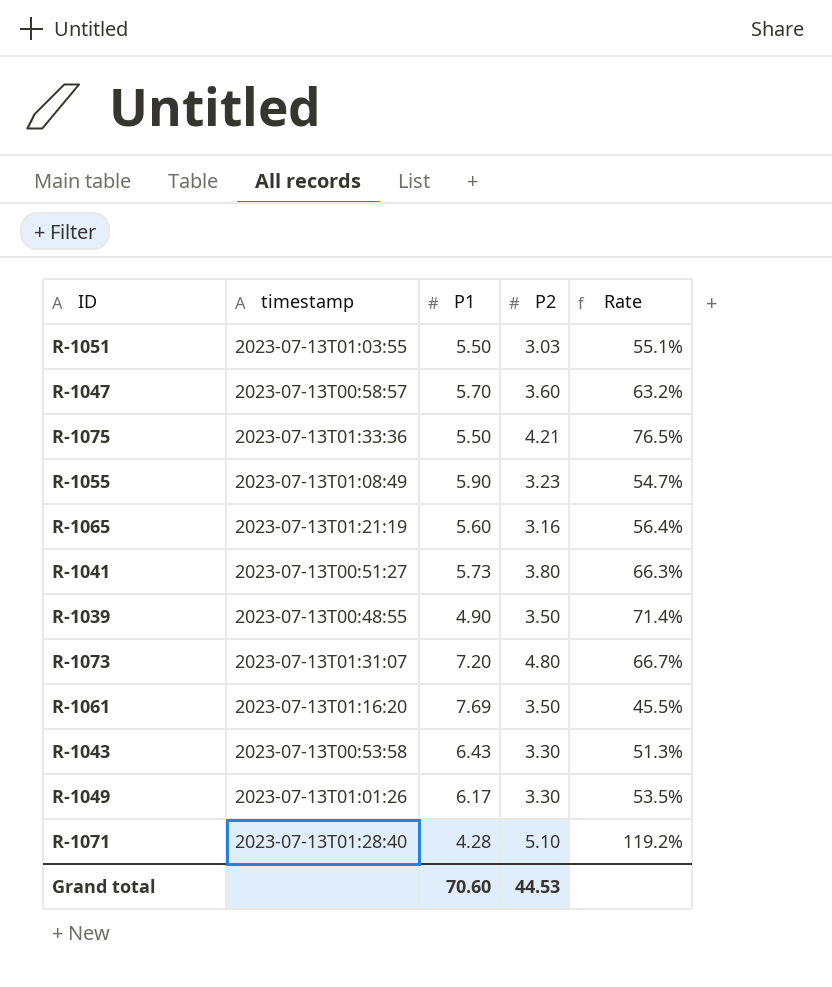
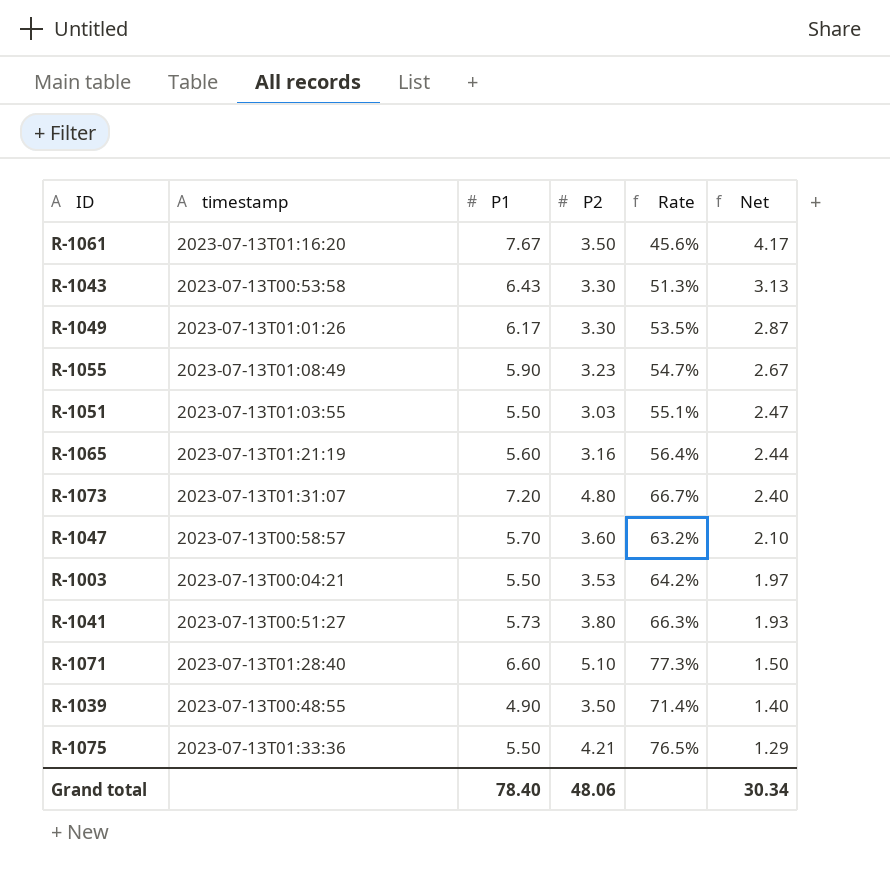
row order: none -> Net descending
column Net | formula: none -> [P1] - [P2]
R-1061 | P1: 7.69 -> 7.67
R-1061 | Rate: 45.5% -> 45.6%
row R-1003: none -> 2023-07-13T00:04:21 | 5.50 | 3.53 | 64.2% | 1.97
R-1071 | P1: 4.28 -> 6.60
R-1071 | Rate: 119.2% -> 77.3%
Grand total | P1: 70.60 -> 78.40
Grand total | P2: 44.53 -> 48.06

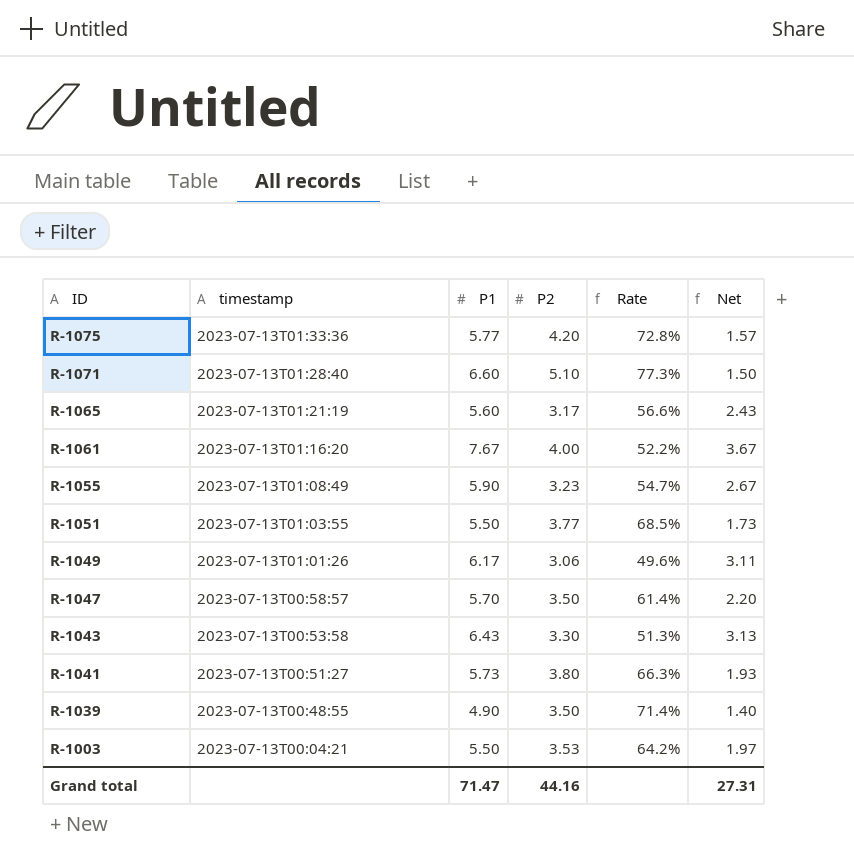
row order: Net descending -> ID descending
row R-1073: 2023-07-13T01:31:07 | 7.20 | 4.80 | 66.7% | 2.40 -> none
R-1075 | P1: 5.50 -> 5.77
R-1075 | P2: 4.21 -> 4.20
R-1075 | Rate: 76.5% -> 72.8%
R-1075 | Net: 1.29 -> 1.57
R-1065 | P2: 3.16 -> 3.17
R-1065 | Rate: 56.4% -> 56.6%
R-1065 | Net: 2.44 -> 2.43
R-1061 | P2: 3.50 -> 4.00
R-1061 | Rate: 45.6% -> 52.2%
R-1061 | Net: 4.17 -> 3.67
R-1051 | P2: 3.03 -> 3.77
R-1051 | Rate: 55.1% -> 68.5%
R-1051 | Net: 2.47 -> 1.73
R-1049 | P2: 3.30 -> 3.06
R-1049 | Rate: 53.5% -> 49.6%
R-1049 | Net: 2.87 -> 3.11
R-1047 | P2: 3.60 -> 3.50
R-1047 | Rate: 63.2% -> 61.4%
R-1047 | Net: 2.10 -> 2.20
Grand total | P1: 78.40 -> 71.47
Grand total | P2: 48.06 -> 44.16
Grand total | Net: 30.34 -> 27.31

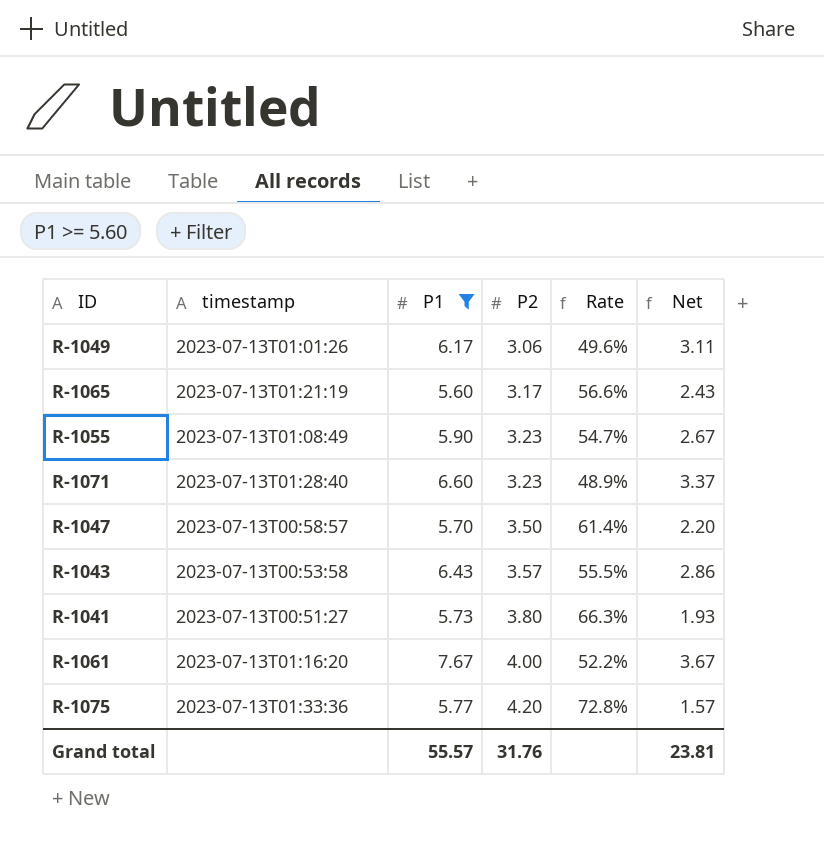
filter: none -> P1 >= 5.60
row order: ID descending -> P2 ascending
R-1071 | P2: 5.10 -> 3.23
R-1071 | Rate: 77.3% -> 48.9%
R-1071 | Net: 1.50 -> 3.37
R-1043 | P2: 3.30 -> 3.57
R-1043 | Rate: 51.3% -> 55.5%
R-1043 | Net: 3.13 -> 2.86
Grand total | P1: 71.47 -> 55.57
Grand total | P2: 44.16 -> 31.76
Grand total | Net: 27.31 -> 23.81

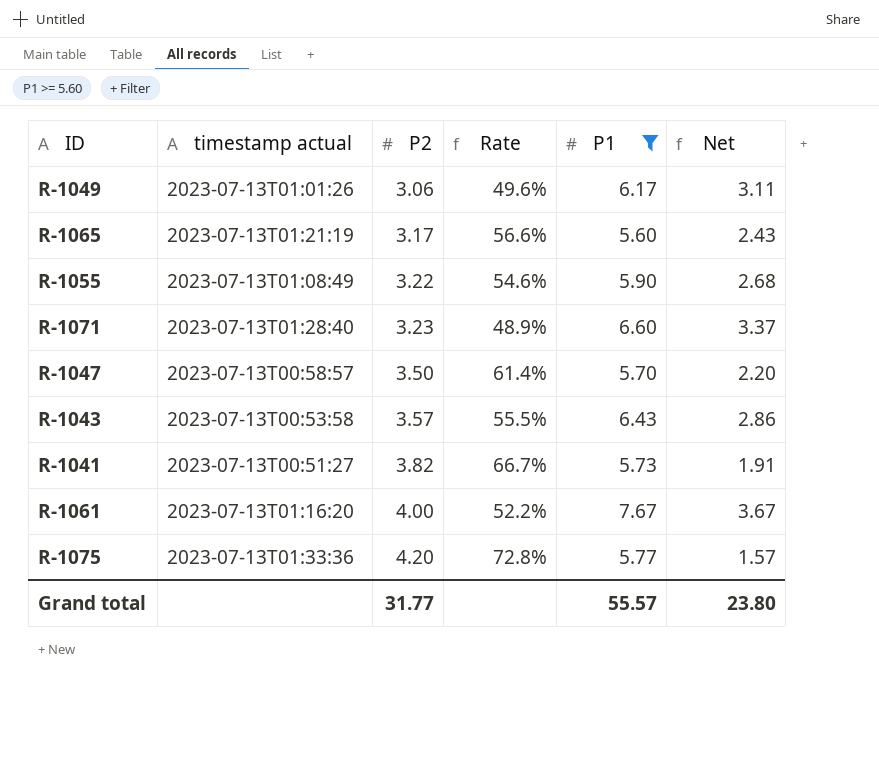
column name: timestamp -> timestamp actual
column P1 | position: 3 -> 5
R-1055 | P2: 3.23 -> 3.22
R-1055 | Rate: 54.7% -> 54.6%
R-1055 | Net: 2.67 -> 2.68
R-1041 | P2: 3.80 -> 3.82
R-1041 | Rate: 66.3% -> 66.7%
R-1041 | Net: 1.93 -> 1.91
Grand total | P2: 31.76 -> 31.77
Grand total | Net: 23.81 -> 23.80

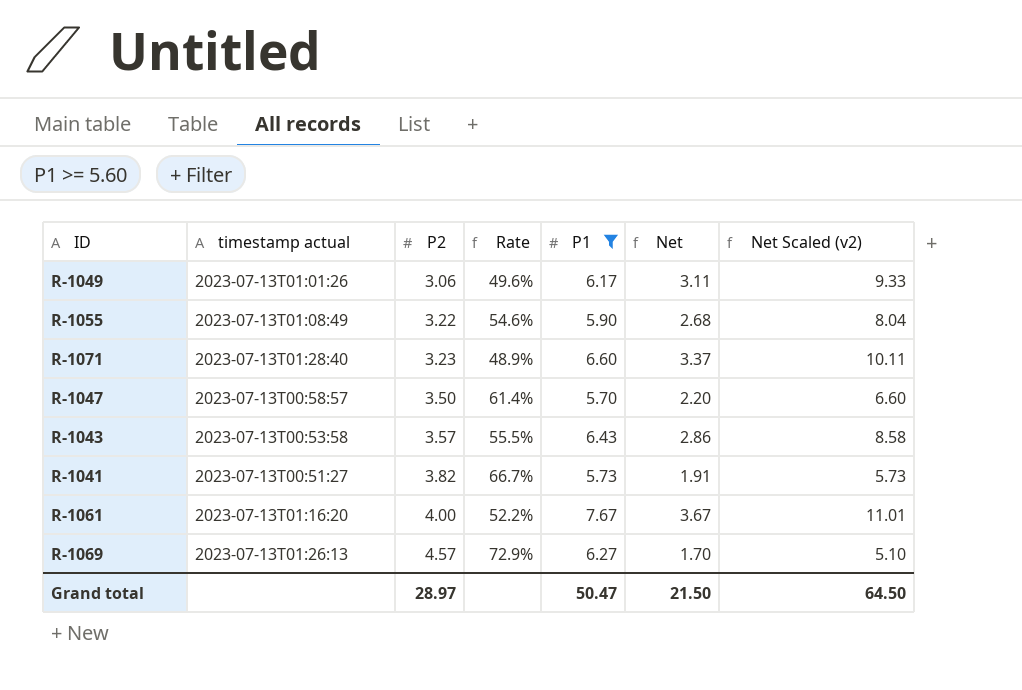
column Net Scaled (v2) | formula: none -> [Net] * 3
row R-1065: 2023-07-13T01:21:19 | 3.17 | 56.6% | 5.60 | 2.43 -> none
row R-1075: 2023-07-13T01:33:36 | 4.20 | 72.8% | 5.77 | 1.57 -> none
row R-1069: none -> 2023-07-13T01:26:13 | 4.57 | 72.9% | 6.27 | 1.70 | 5.10
Grand total | P2: 31.77 -> 28.97
Grand total | P1: 55.57 -> 50.47
Grand total | Net: 23.80 -> 21.50

